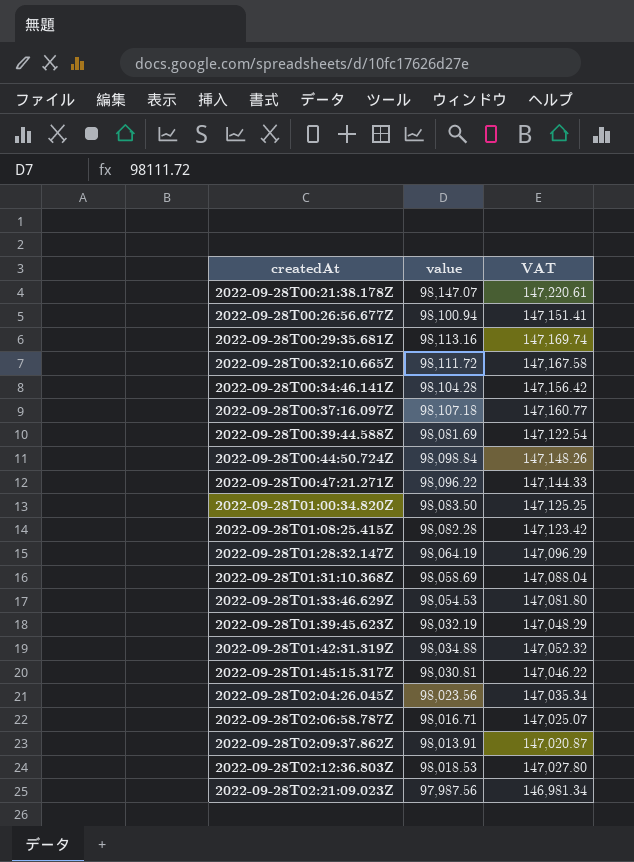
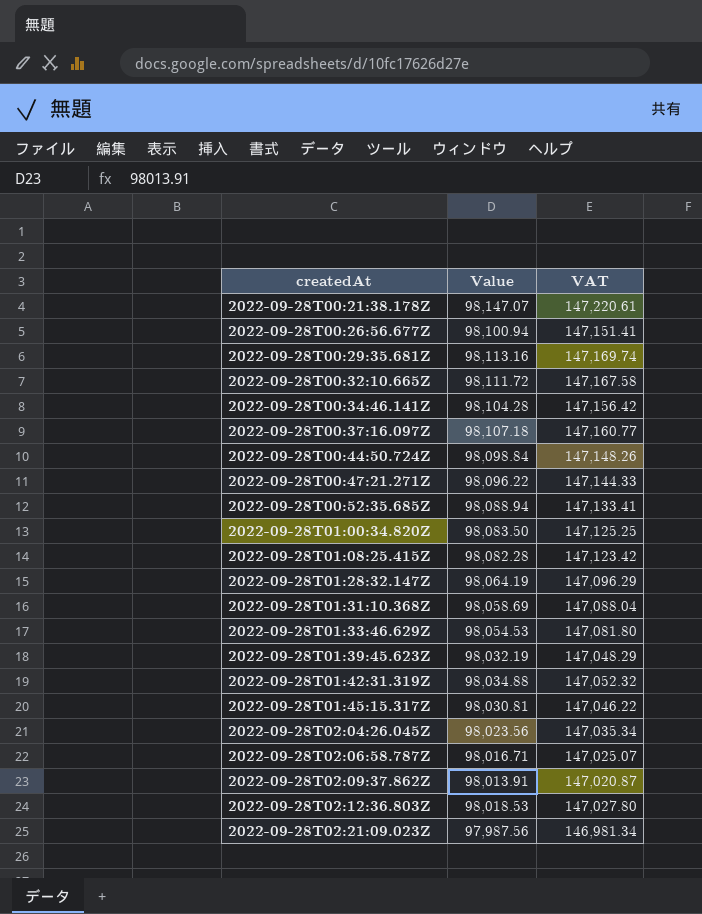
column name: value -> Value
row 2022-09-28T00:39:44.588Z: 98,081.69 | 147,122.54 -> none
row 2022-09-28T00:52:35.685Z: none -> 98,088.94 | 147,133.41

